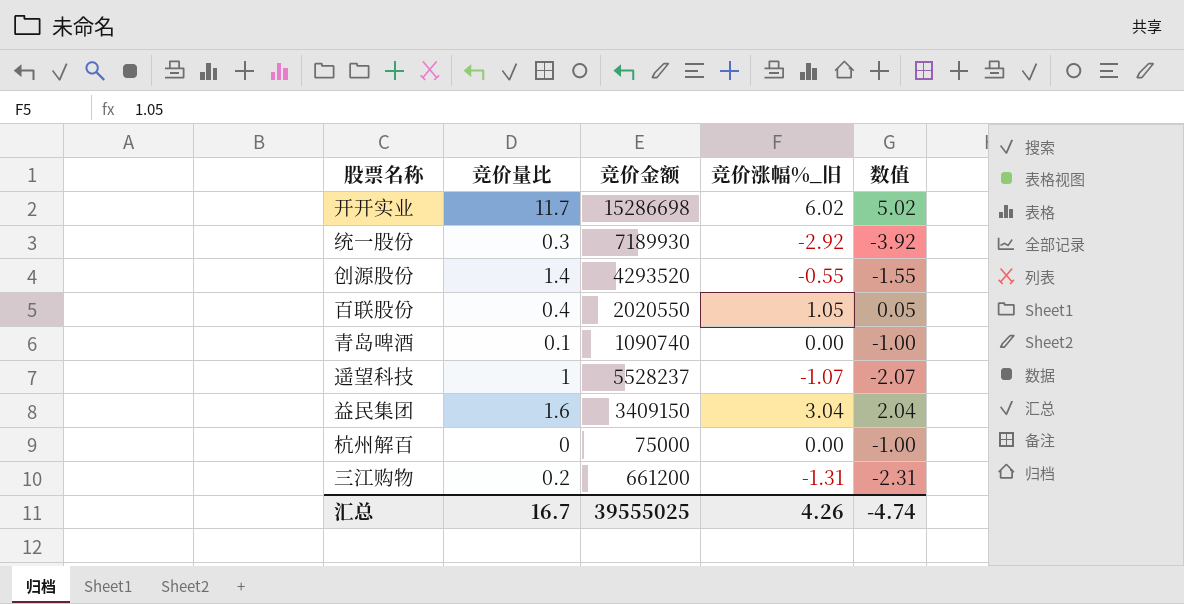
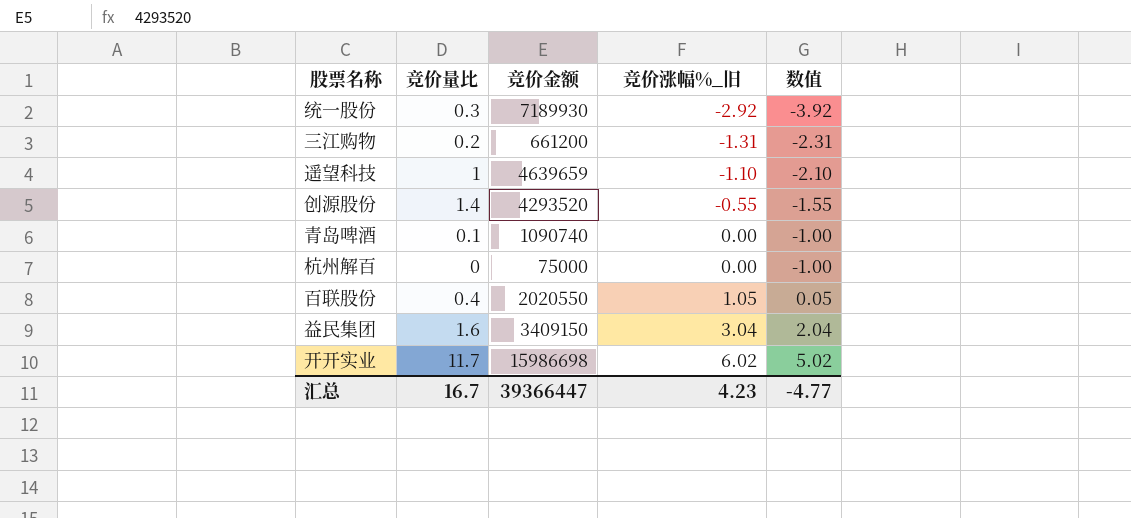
row order: none -> 竞价涨幅%_旧 ascending
遥望科技 | 竞价金额: 5528237 -> 4639659
遥望科技 | 竞价涨幅%_旧: -1.07 -> -1.10
遥望科技 | 数值: -2.07 -> -2.10
开开实业 | 竞价金额: 15286698 -> 15986698
汇总 | 竞价金额: 39555025 -> 39366447
汇总 | 竞价涨幅%_旧: 4.26 -> 4.23
汇总 | 数值: -4.74 -> -4.77

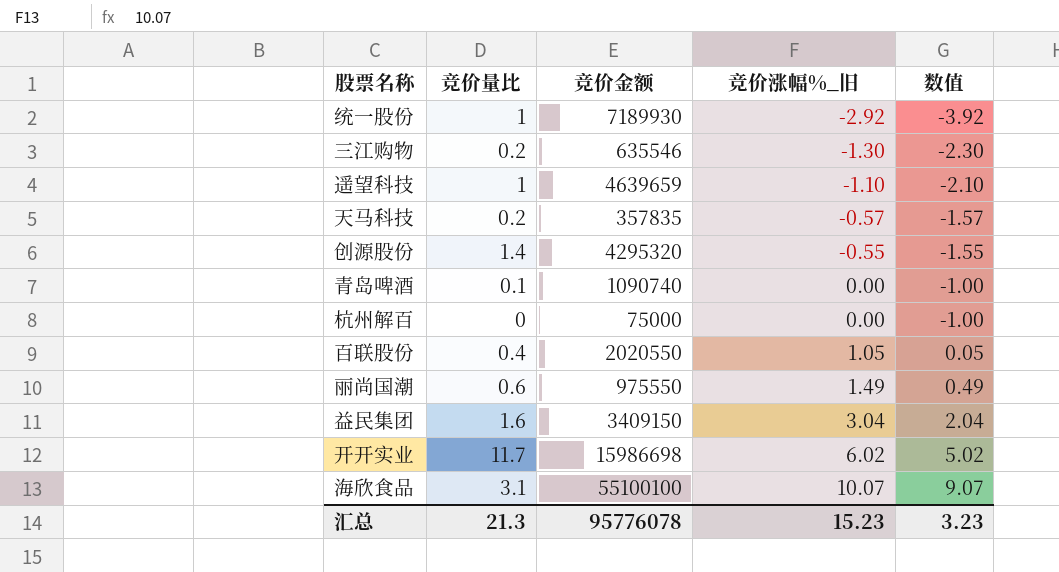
统一股份 | 竞价量比: 0.3 -> 1
三江购物 | 竞价金额: 661200 -> 635546
三江购物 | 竞价涨幅%_旧: -1.31 -> -1.30
三江购物 | 数值: -2.31 -> -2.30
row 天马科技: none -> 0.2 | 357835 | -0.57 | -1.57
创源股份 | 竞价金额: 4293520 -> 4295320
row 丽尚国潮: none -> 0.6 | 975550 | 1.49 | 0.49
row 海欣食品: none -> 3.1 | 55100100 | 10.07 | 9.07
汇总 | 竞价量比: 16.7 -> 21.3
汇总 | 竞价金额: 39366447 -> 95776078
汇总 | 竞价涨幅%_旧: 4.23 -> 15.23
汇总 | 数值: -4.77 -> 3.23

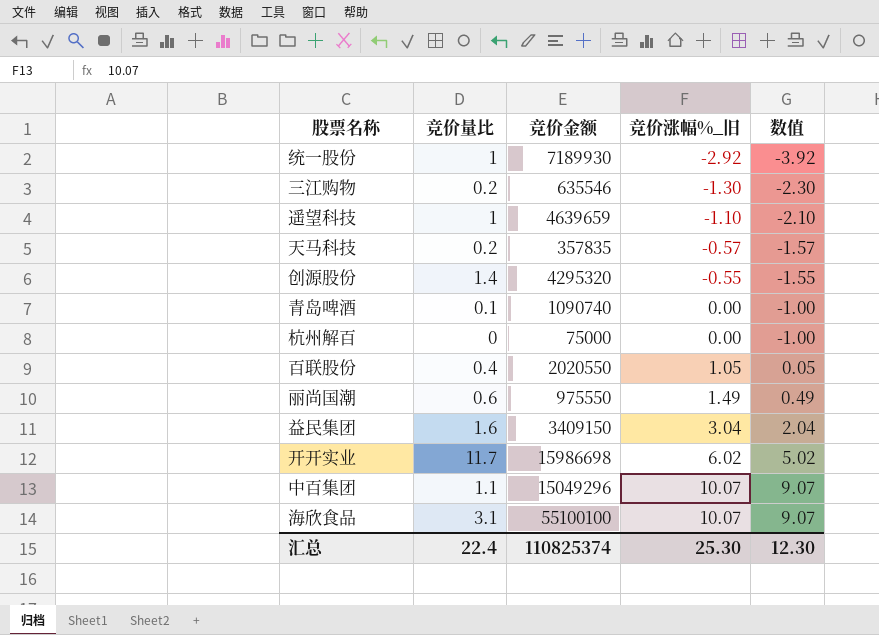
row 中百集团: none -> 1.1 | 15049296 | 10.07 | 9.07
汇总 | 竞价量比: 21.3 -> 22.4
汇总 | 竞价金额: 95776078 -> 110825374
汇总 | 竞价涨幅%_旧: 15.23 -> 25.30
汇总 | 数值: 3.23 -> 12.30

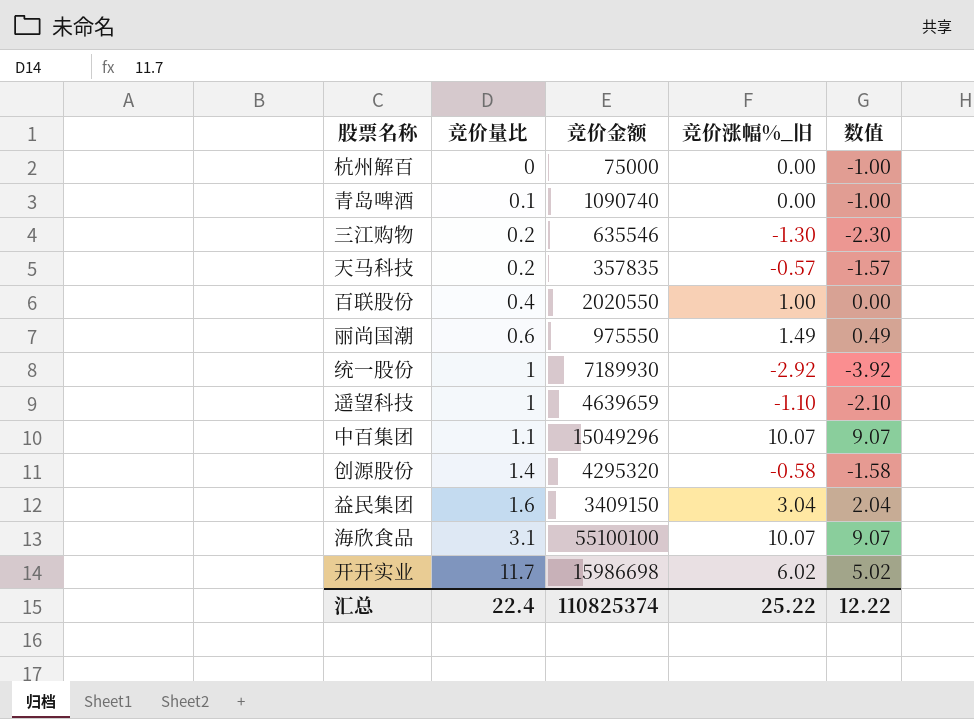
row order: 竞价涨幅%_旧 ascending -> 竞价量比 ascending
百联股份 | 竞价涨幅%_旧: 1.05 -> 1.00
百联股份 | 数值: 0.05 -> 0.00
创源股份 | 竞价涨幅%_旧: -0.55 -> -0.58
创源股份 | 数值: -1.55 -> -1.58
汇总 | 竞价涨幅%_旧: 25.30 -> 25.22
汇总 | 数值: 12.30 -> 12.22

